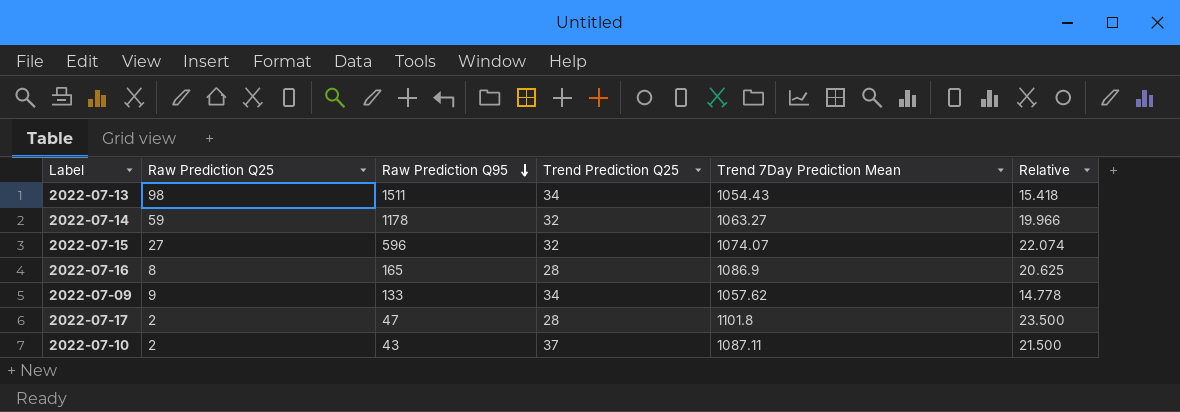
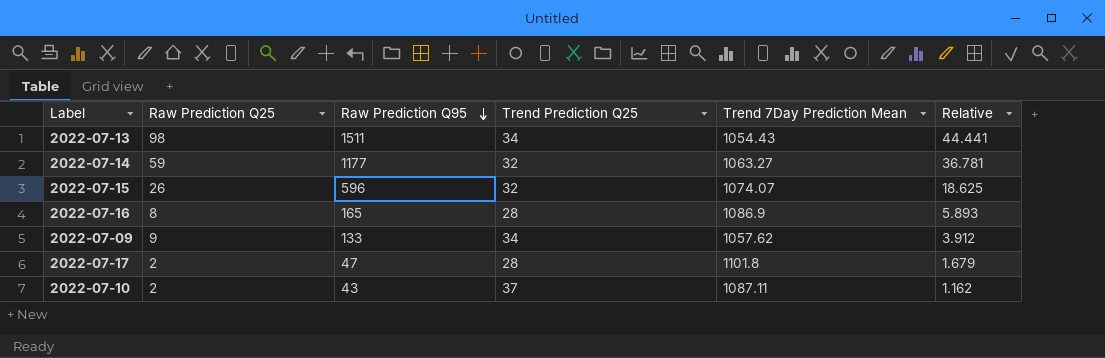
column Relative | formula: [Raw Prediction Q95] / [Raw Prediction Q25] -> [Raw Prediction Q95] / [Trend Prediction Q25]
2022-07-14 | Raw Prediction Q95: 1178 -> 1177
2022-07-15 | Raw Prediction Q25: 27 -> 26

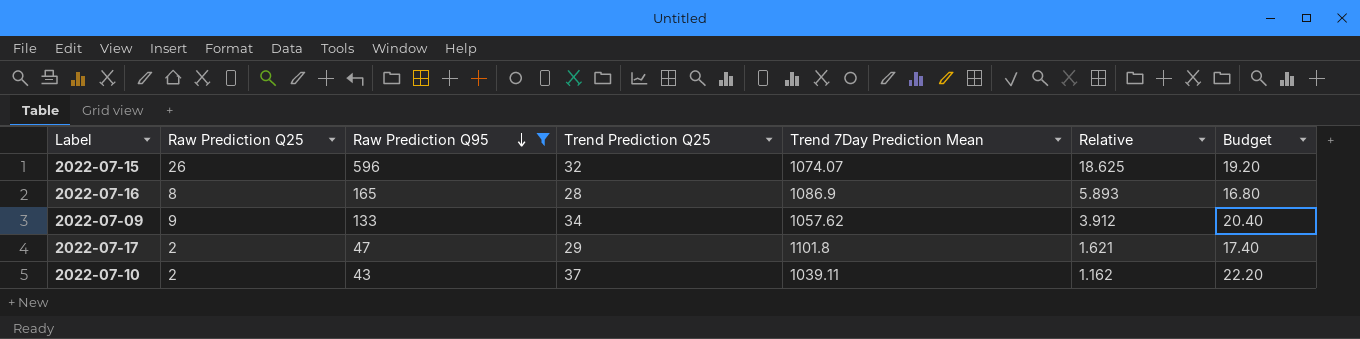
filter: none -> Raw Prediction Q95 <= 596
column Budget | formula: none -> [Trend Prediction Q25] * 0.6
2022-07-17 | Trend Prediction Q25: 28 -> 29
2022-07-17 | Relative: 1.679 -> 1.621
2022-07-10 | Trend 7Day Prediction Mean: 1087.11 -> 1039.11

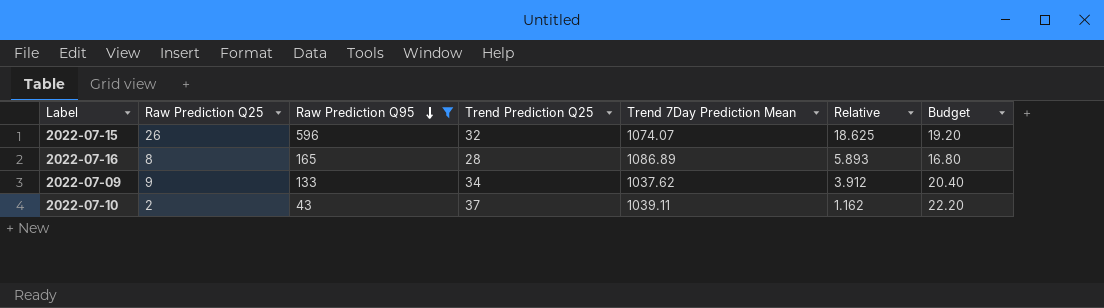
row 2022-07-17: 2 | 47 | 29 | 1101.8 | 1.621 | 17.40 -> none
2022-07-16 | Trend 7Day Prediction Mean: 1086.9 -> 1086.89
2022-07-09 | Trend 7Day Prediction Mean: 1057.62 -> 1037.62

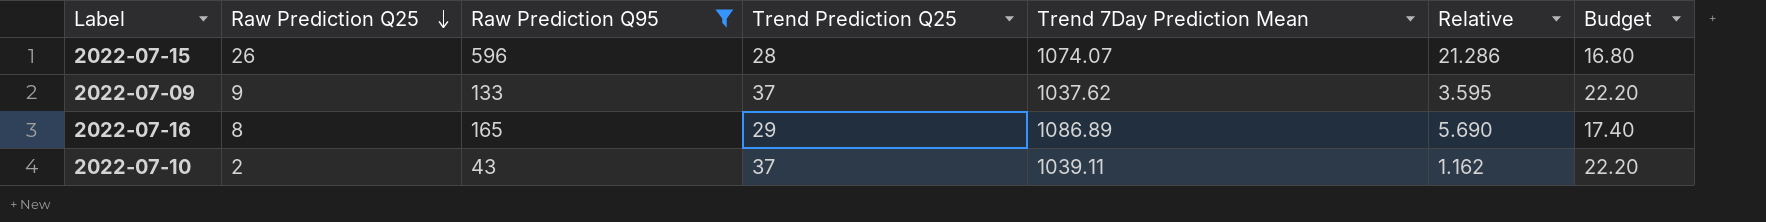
row order: Raw Prediction Q95 descending -> Raw Prediction Q25 descending
2022-07-15 | Trend Prediction Q25: 32 -> 28
2022-07-15 | Relative: 18.625 -> 21.286
2022-07-15 | Budget: 19.20 -> 16.80
2022-07-09 | Trend Prediction Q25: 34 -> 37
2022-07-09 | Relative: 3.912 -> 3.595
2022-07-09 | Budget: 20.40 -> 22.20
2022-07-16 | Trend Prediction Q25: 28 -> 29
2022-07-16 | Relative: 5.893 -> 5.690
2022-07-16 | Budget: 16.80 -> 17.40

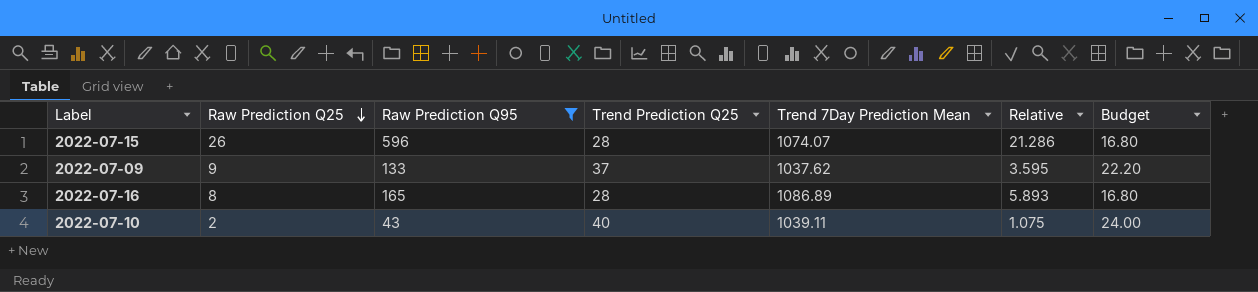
2022-07-16 | Trend Prediction Q25: 29 -> 28
2022-07-16 | Relative: 5.690 -> 5.893
2022-07-16 | Budget: 17.40 -> 16.80
2022-07-10 | Trend Prediction Q25: 37 -> 40
2022-07-10 | Relative: 1.162 -> 1.075
2022-07-10 | Budget: 22.20 -> 24.00

